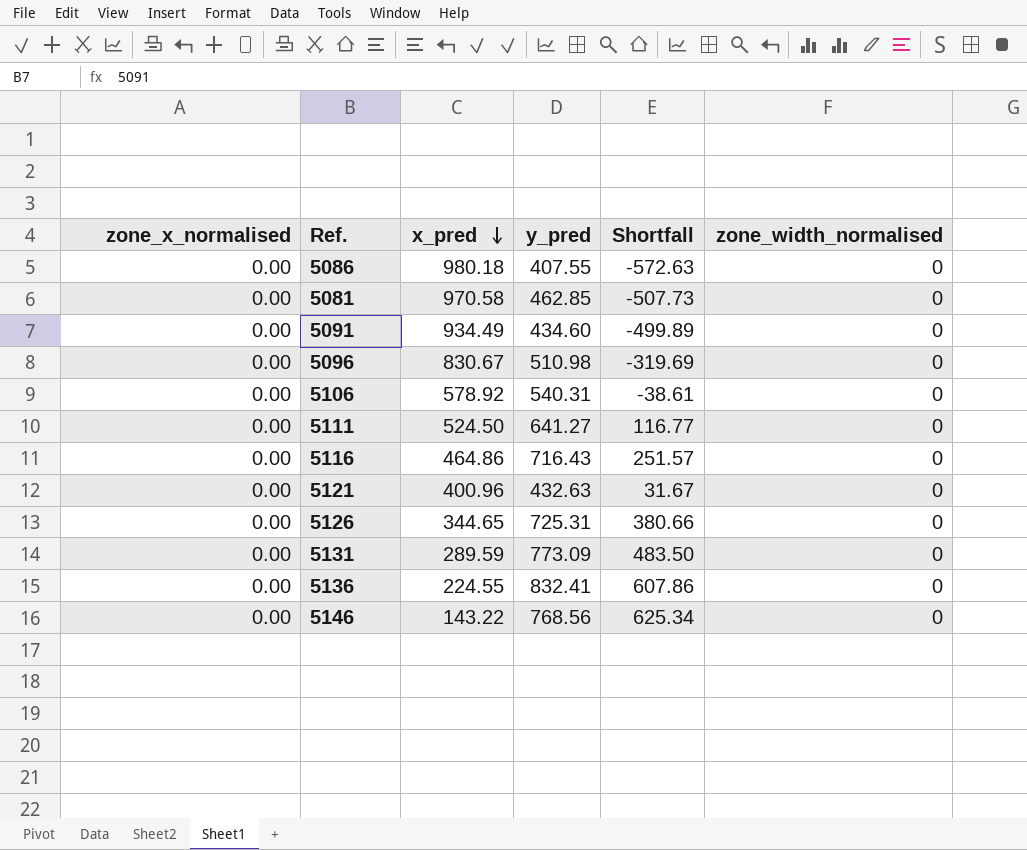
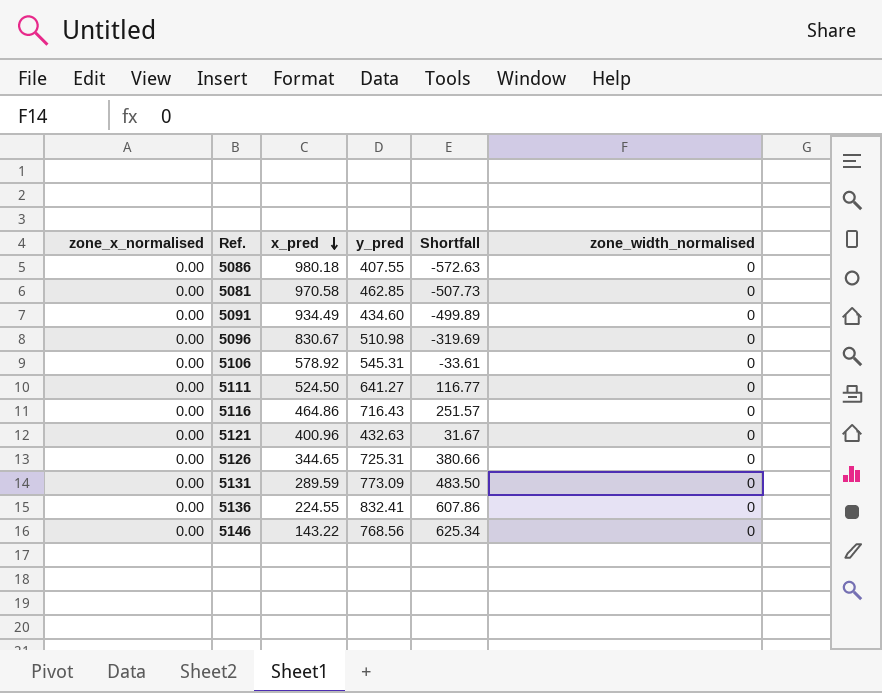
5106 | y_pred: 540.31 -> 545.31
5106 | Shortfall: -38.61 -> -33.61

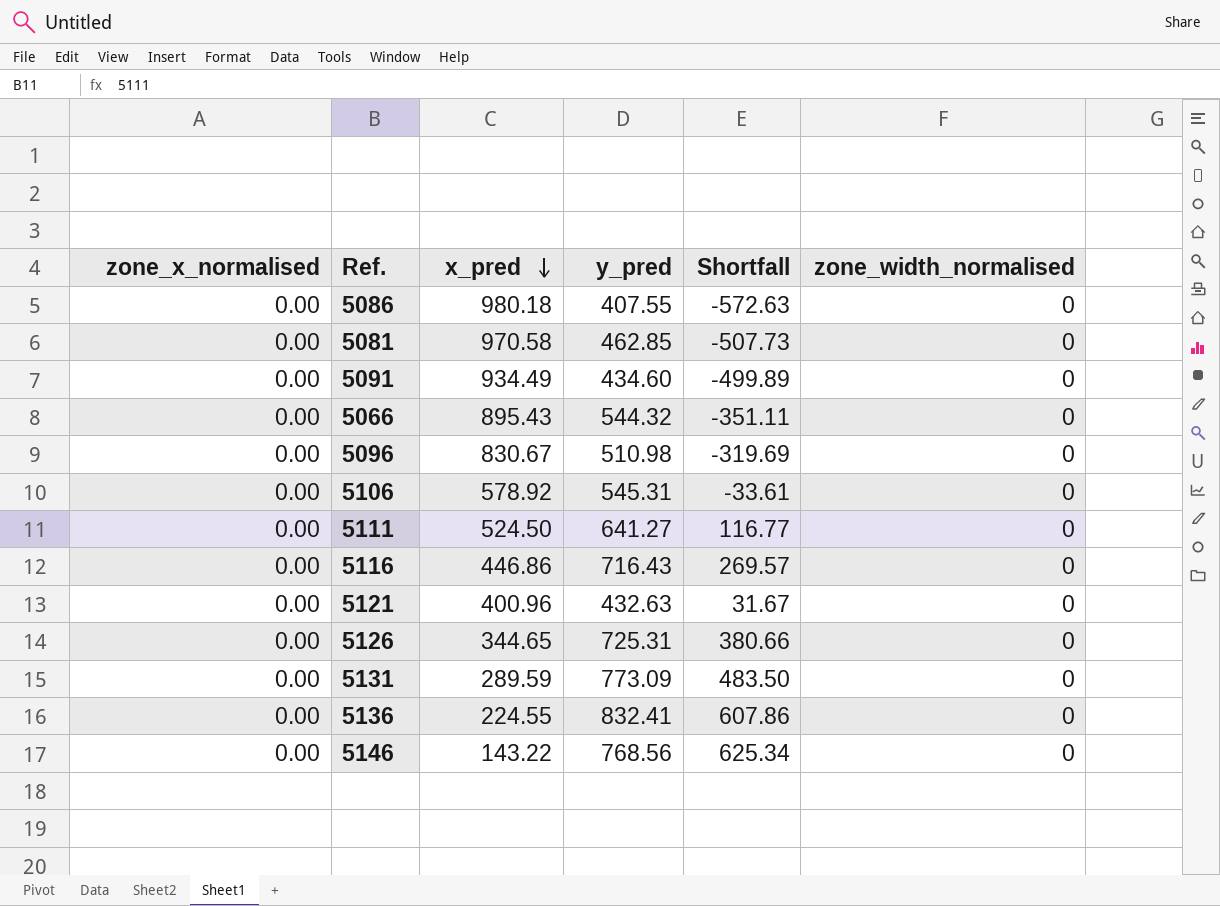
row 5066: none -> 0.00 | 895.43 | 544.32 | -351.11 | 0
5116 | x_pred: 464.86 -> 446.86
5116 | Shortfall: 251.57 -> 269.57

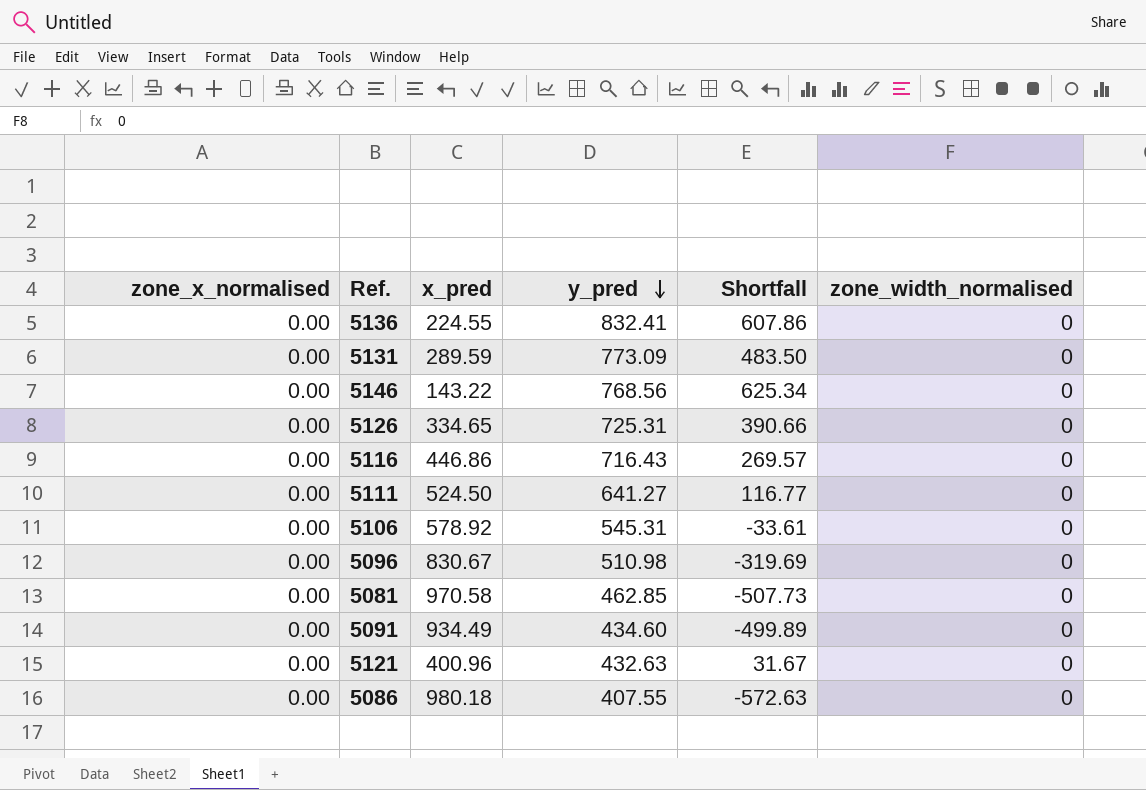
row order: x_pred descending -> y_pred descending
row 5066: 0.00 | 895.43 | 544.32 | -351.11 | 0 -> none
5126 | x_pred: 344.65 -> 334.65
5126 | Shortfall: 380.66 -> 390.66

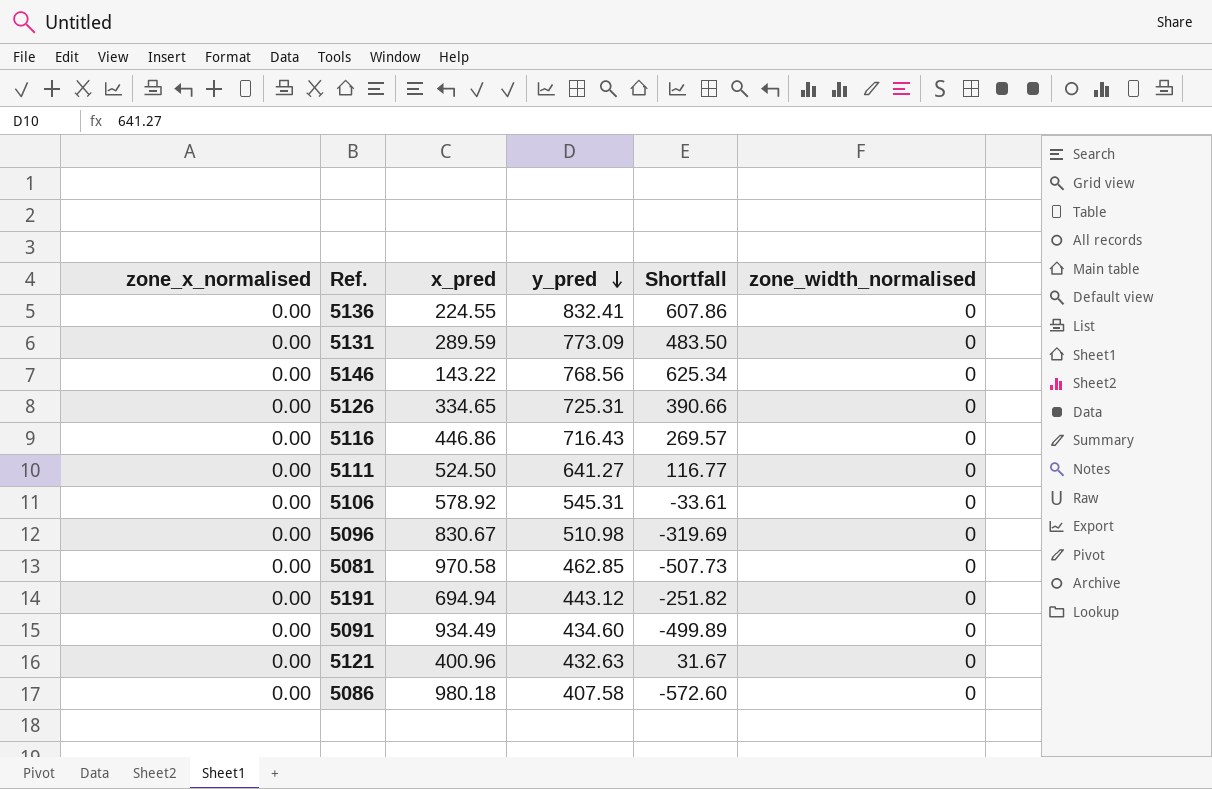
row 5191: none -> 0.00 | 694.94 | 443.12 | -251.82 | 0
5086 | y_pred: 407.55 -> 407.58
5086 | Shortfall: -572.63 -> -572.60

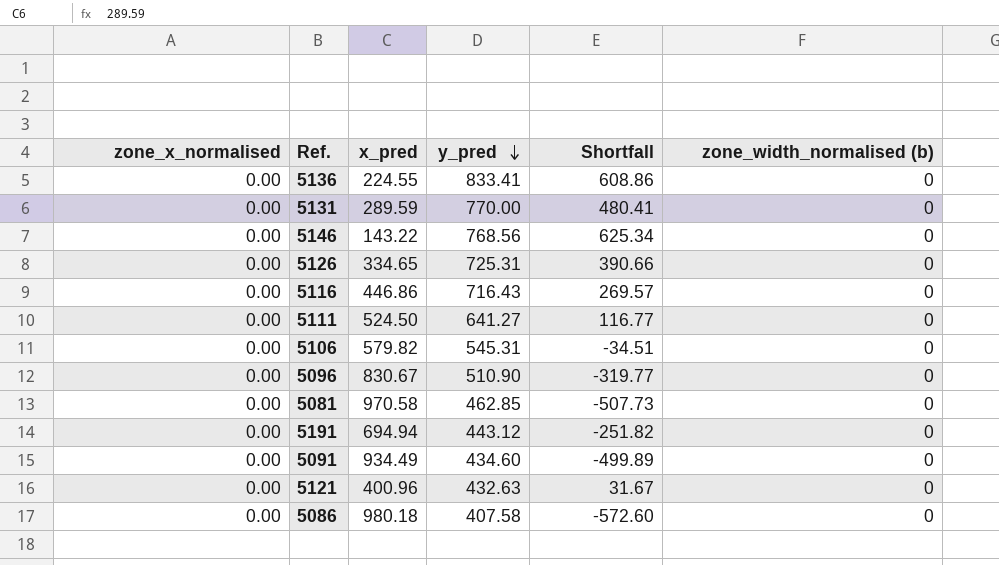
column name: zone_width_normalised -> zone_width_normalised (b)
5136 | y_pred: 832.41 -> 833.41
5136 | Shortfall: 607.86 -> 608.86
5131 | y_pred: 773.09 -> 770.00
5131 | Shortfall: 483.50 -> 480.41
5106 | x_pred: 578.92 -> 579.82
5106 | Shortfall: -33.61 -> -34.51
5096 | y_pred: 510.98 -> 510.90
5096 | Shortfall: -319.69 -> -319.77

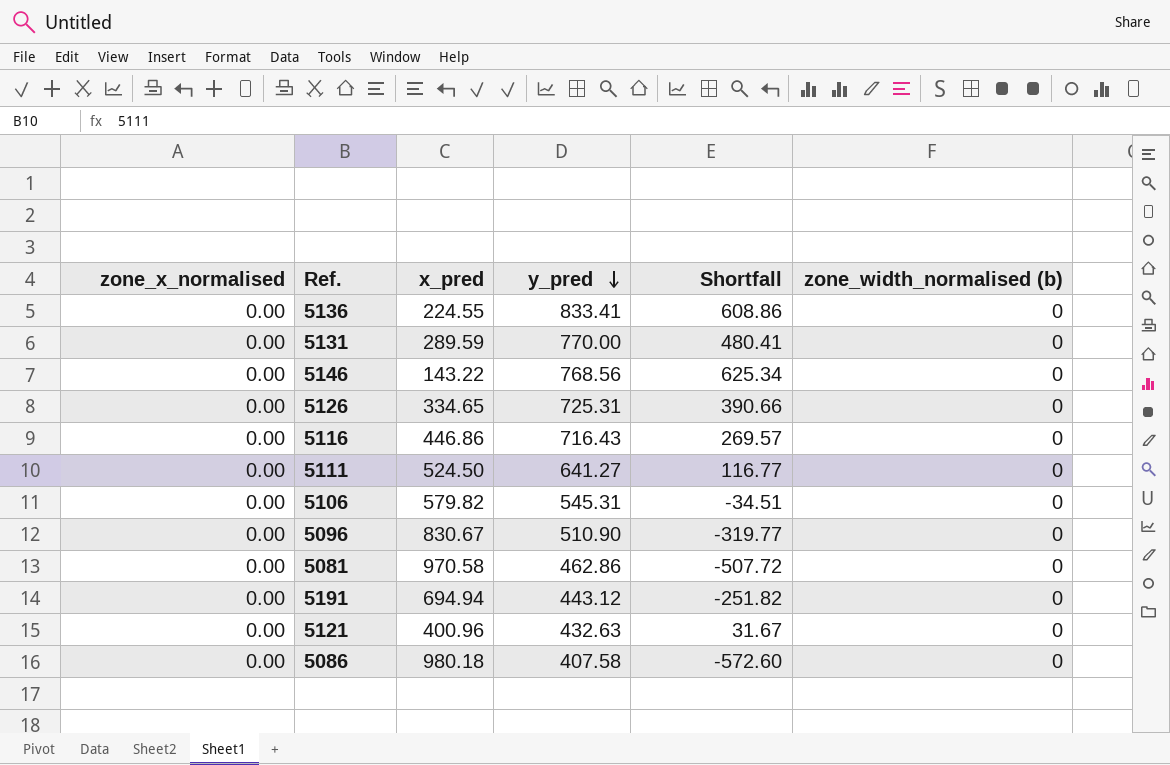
row 5091: 0.00 | 934.49 | 434.60 | -499.89 | 0 -> none
5081 | y_pred: 462.85 -> 462.86
5081 | Shortfall: -507.73 -> -507.72

